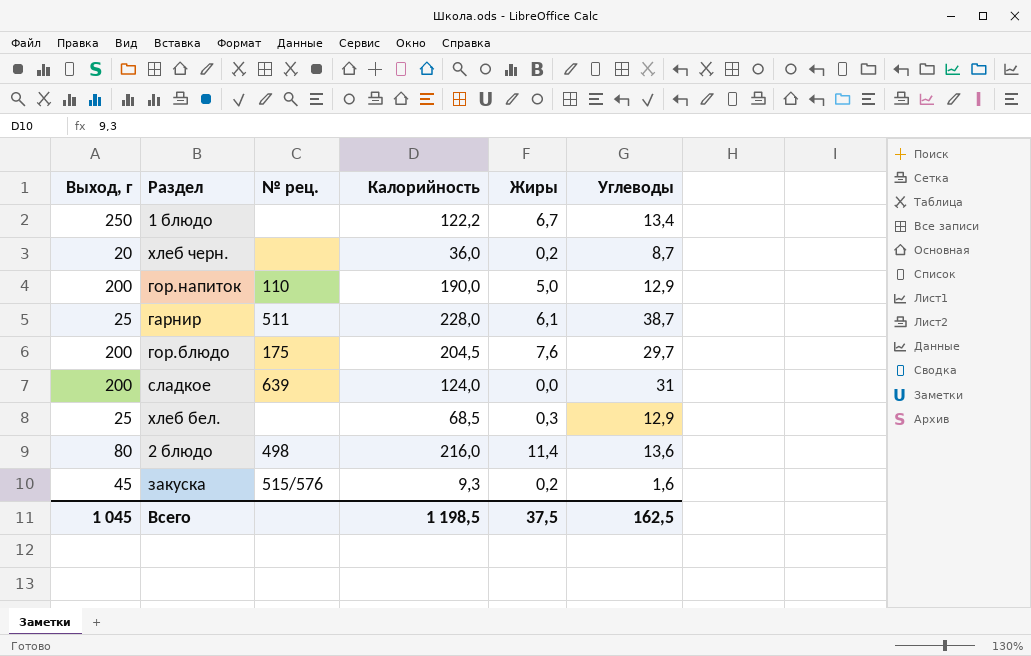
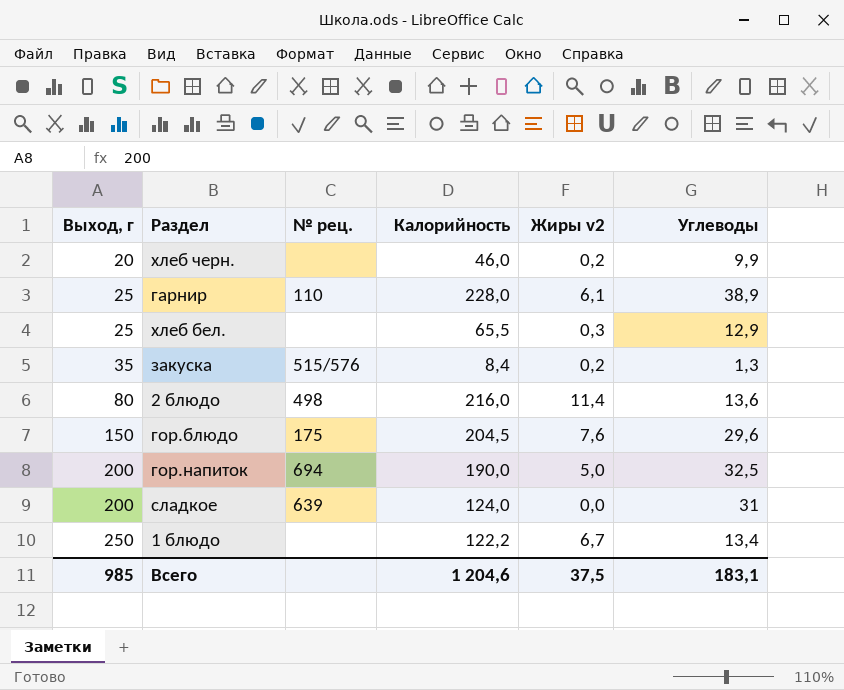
row order: none -> Выход, г ascending
column name: Жиры -> Жиры v2
хлеб черн. | Калорийность: 36,0 -> 46,0
хлеб черн. | Углеводы: 8,7 -> 9,9
гарнир | № рец.: 511 -> 110
гарнир | Углеводы: 38,7 -> 38,9
хлеб бел. | Калорийность: 68,5 -> 65,5
закуска | Выход, г: 45 -> 35
закуска | Калорийность: 9,3 -> 8,4
закуска | Углеводы: 1,6 -> 1,3
гор.блюдо | Выход, г: 200 -> 150
гор.блюдо | Углеводы: 29,7 -> 29,6
гор.напиток | № рец.: 110 -> 694
гор.напиток | Углеводы: 12,9 -> 32,5
Всего | Выход, г: 1 045 -> 985
Всего | Калорийность: 1 198,5 -> 1 204,6
Всего | Углеводы: 162,5 -> 183,1

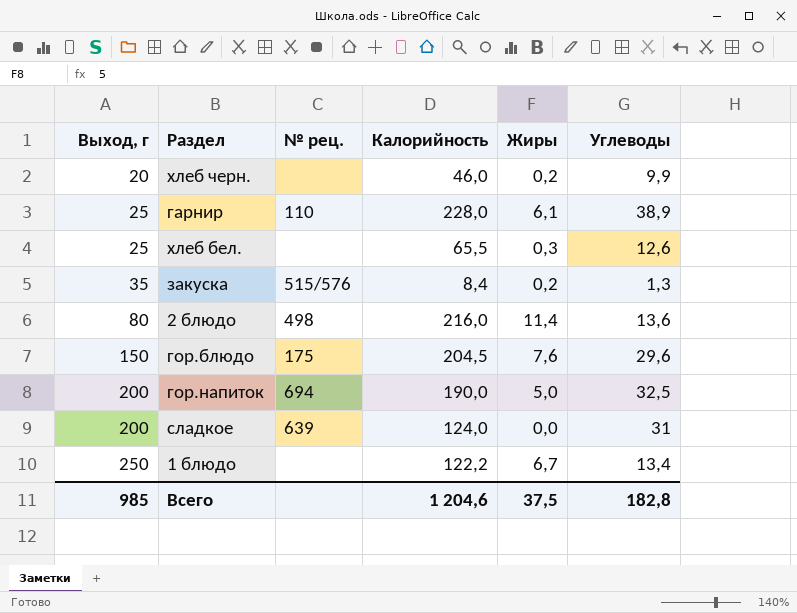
column name: Жиры v2 -> Жиры
хлеб бел. | Углеводы: 12,9 -> 12,6
Всего | Углеводы: 183,1 -> 182,8

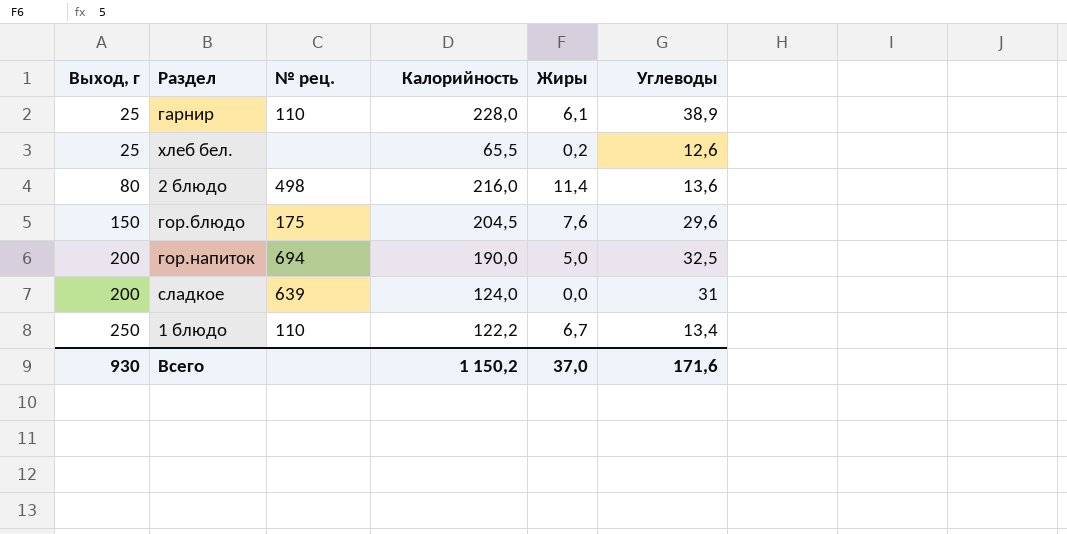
row хлеб черн.: 20 | none | 46,0 | 0,2 | 9,9 -> none
row закуска: 35 | 515/576 | 8,4 | 0,2 | 1,3 -> none
хлеб бел. | Жиры: 0,3 -> 0,2
1 блюдо | № рец.: none -> 110
Всего | Выход, г: 985 -> 930
Всего | Калорийность: 1 204,6 -> 1 150,2
Всего | Жиры: 37,5 -> 37,0
Всего | Углеводы: 182,8 -> 171,6

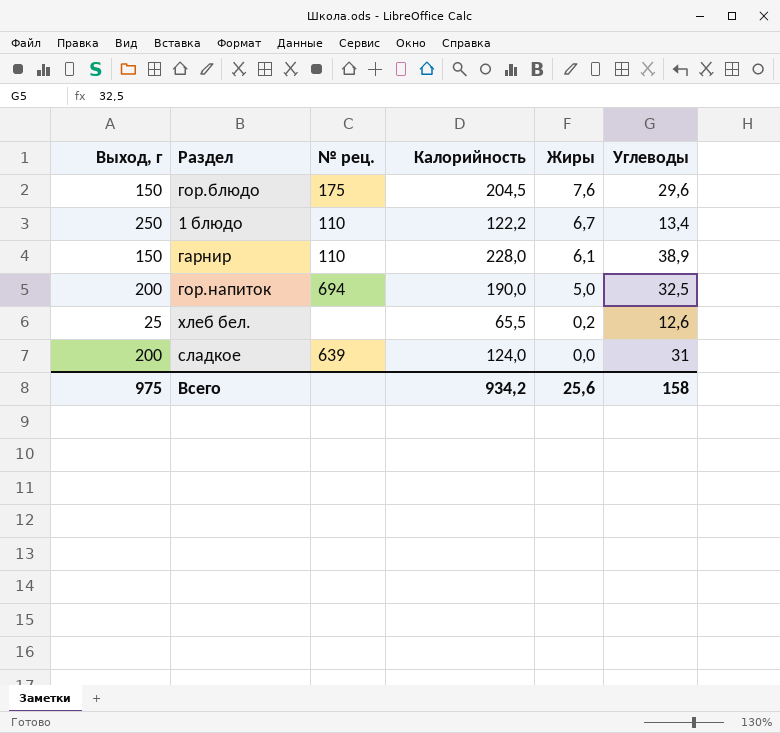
row order: Выход, г ascending -> Жиры descending
row 2 блюдо: 80 | 498 | 216,0 | 11,4 | 13,6 -> none
гарнир | Выход, г: 25 -> 150
Всего | Выход, г: 930 -> 975
Всего | Калорийность: 1 150,2 -> 934,2
Всего | Жиры: 37,0 -> 25,6
Всего | Углеводы: 171,6 -> 158

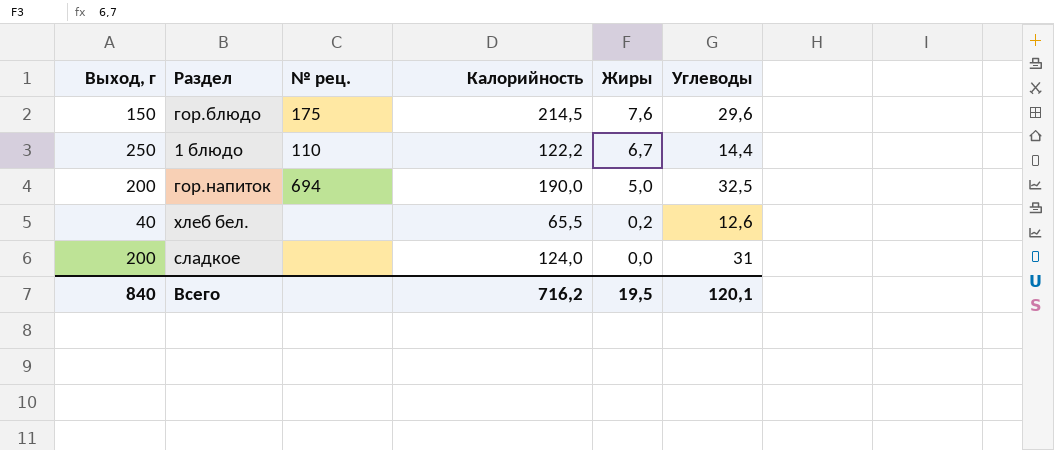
row гарнир: 150 | 110 | 228,0 | 6,1 | 38,9 -> none
гор.блюдо | Калорийность: 204,5 -> 214,5
1 блюдо | Углеводы: 13,4 -> 14,4
хлеб бел. | Выход, г: 25 -> 40
сладкое | № рец.: 639 -> none
Всего | Выход, г: 975 -> 840
Всего | Калорийность: 934,2 -> 716,2
Всего | Жиры: 25,6 -> 19,5
Всего | Углеводы: 158 -> 120,1

